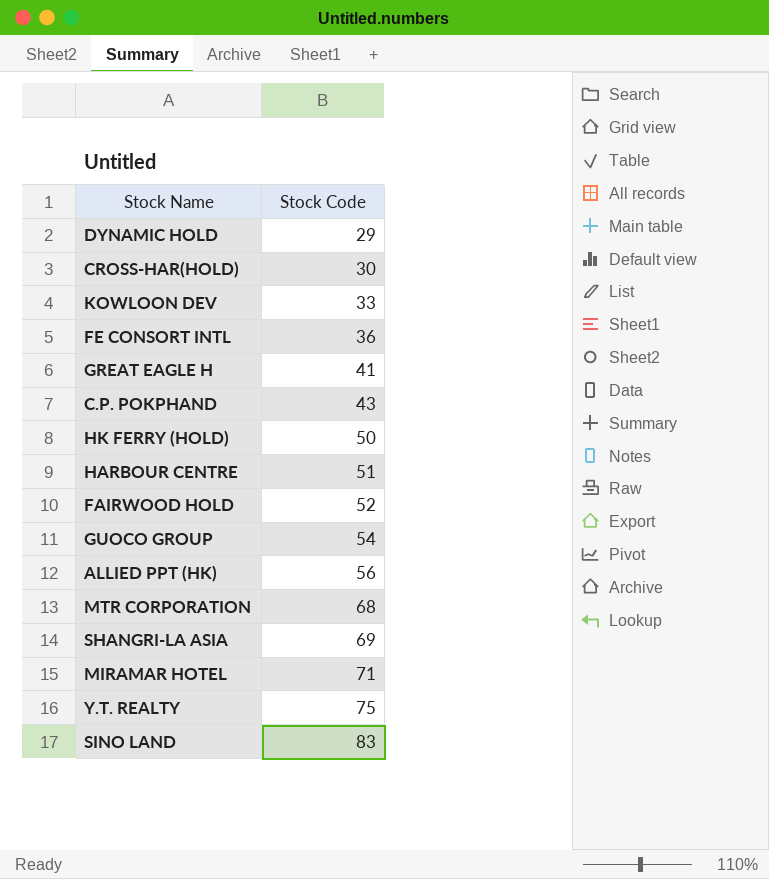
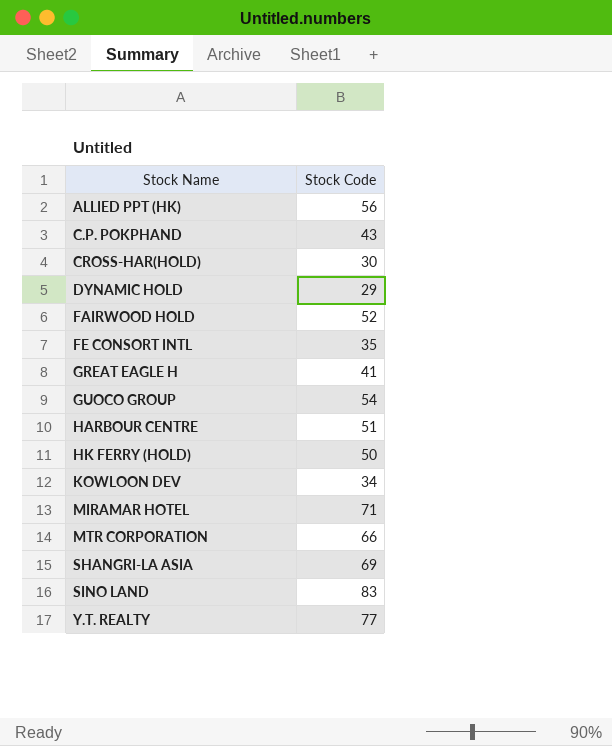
row order: Stock Code ascending -> Stock Name ascending
FE CONSORT INTL | Stock Code: 36 -> 35
KOWLOON DEV | Stock Code: 33 -> 34
MTR CORPORATION | Stock Code: 68 -> 66
Y.T. REALTY | Stock Code: 75 -> 77

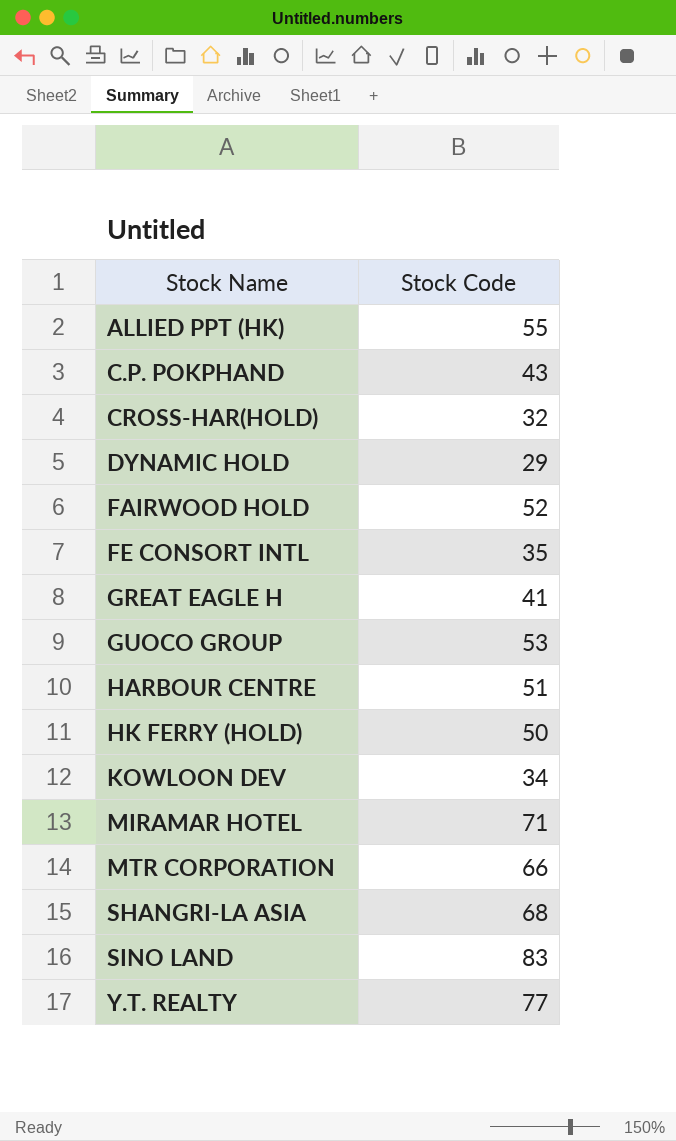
ALLIED PPT (HK) | Stock Code: 56 -> 55
CROSS-HAR(HOLD) | Stock Code: 30 -> 32
GUOCO GROUP | Stock Code: 54 -> 53
SHANGRI-LA ASIA | Stock Code: 69 -> 68

